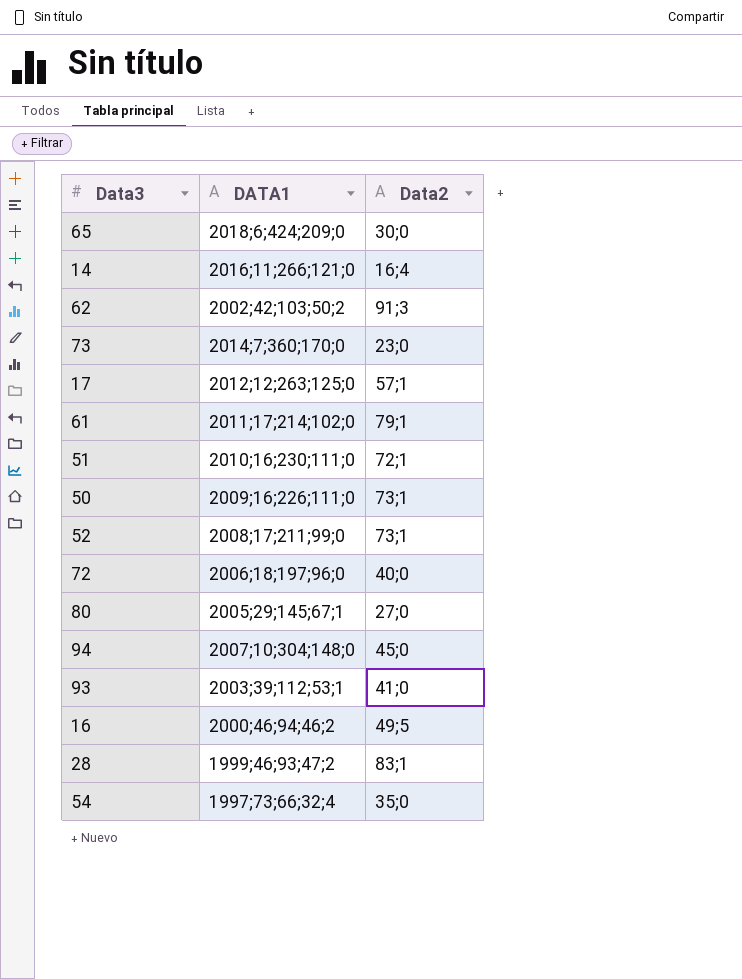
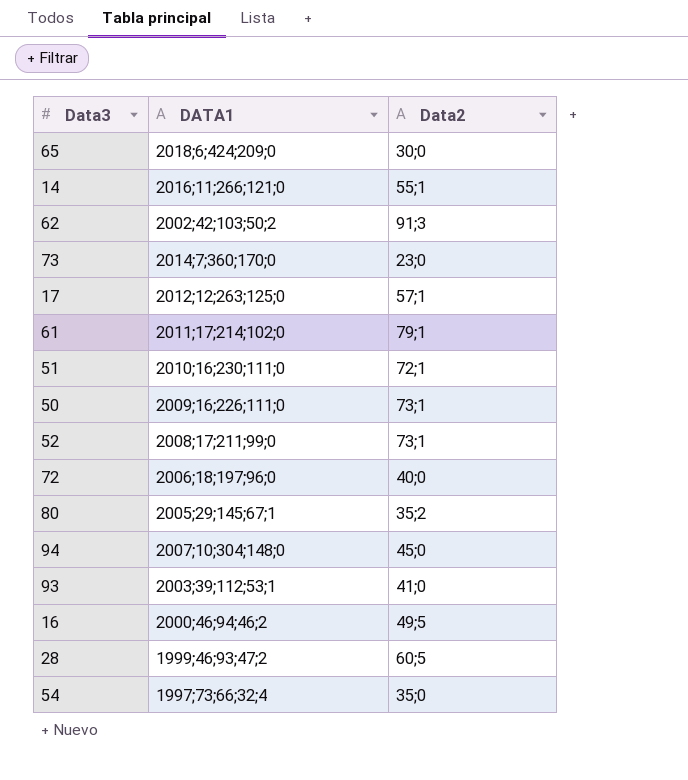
14 | Data2: 16;4 -> 55;1
80 | Data2: 27;0 -> 35;2
28 | Data2: 83;1 -> 60;5

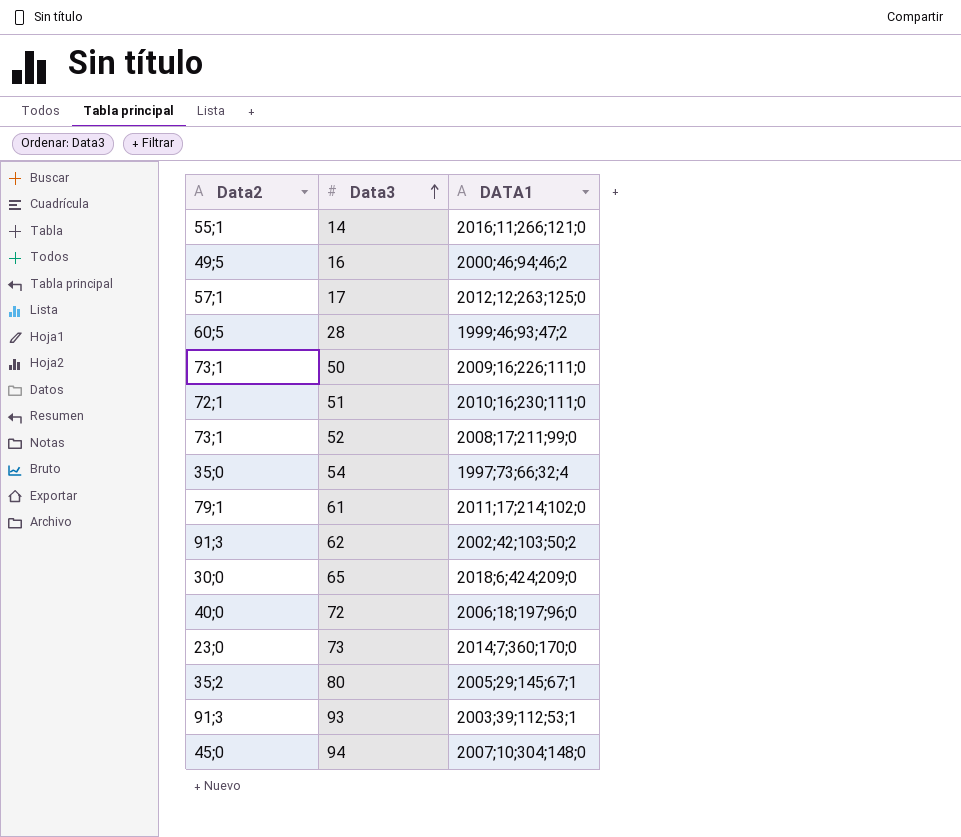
row order: none -> Data3 ascending
column Data2 | position: 3 -> 1
93 | Data2: 41;0 -> 91;3

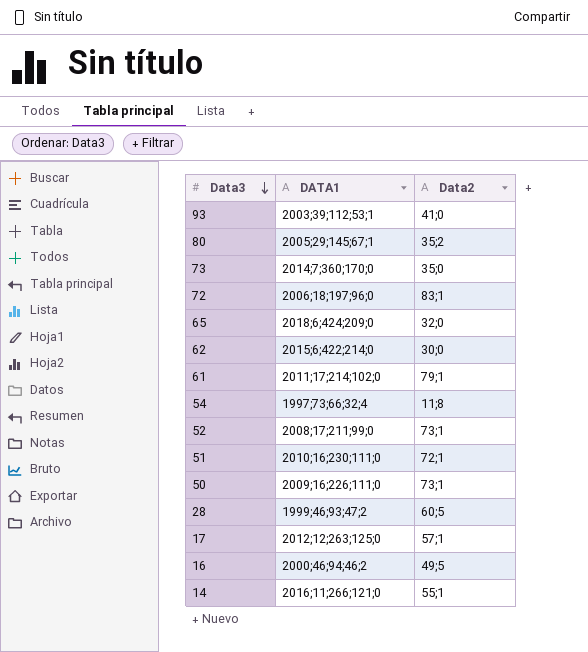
row order: Data3 ascending -> Data3 descending
column Data2 | position: 1 -> 3
row 94: 45;0 | 2007;10;304;148;0 -> none
93 | Data2: 91;3 -> 41;0
73 | Data2: 23;0 -> 35;0
72 | Data2: 40;0 -> 83;1
65 | Data2: 30;0 -> 32;0
62 | DATA1: 2002;42;103;50;2 -> 2015;6;422;214;0
62 | Data2: 91;3 -> 30;0
54 | Data2: 35;0 -> 11;8

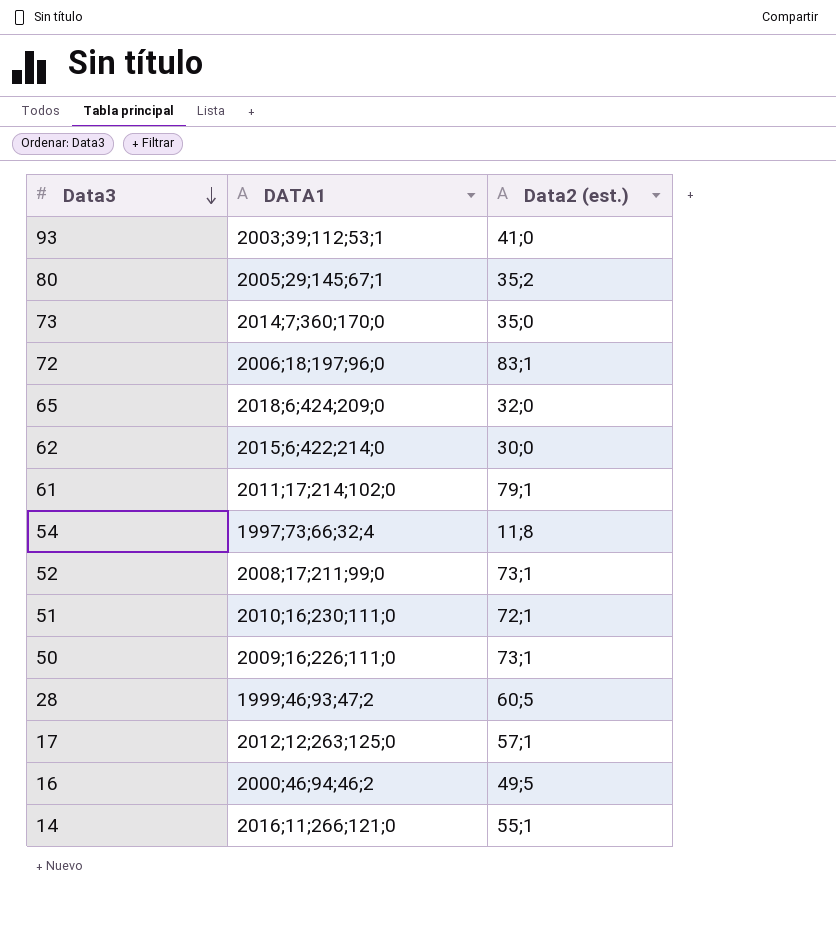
column name: Data2 -> Data2 (est.)

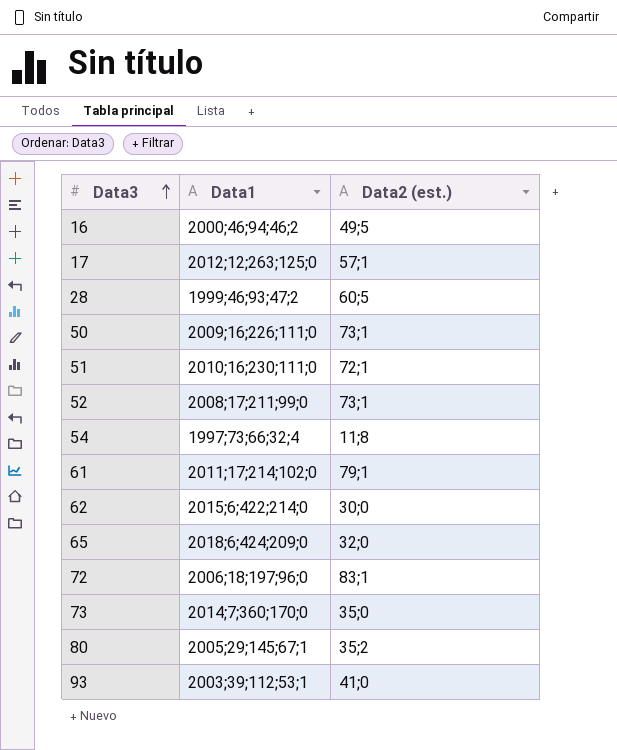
row order: Data3 descending -> Data3 ascending
column name: DATA1 -> Data1
row 14: 2016;11;266;121;0 | 55;1 -> none

